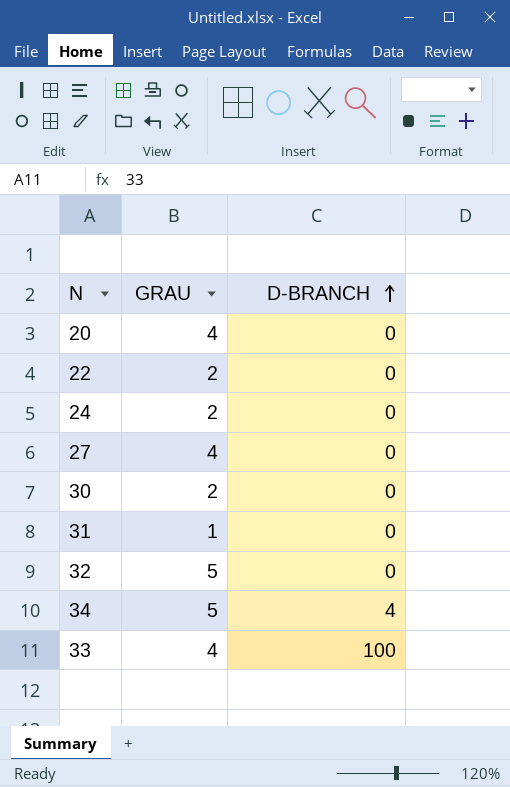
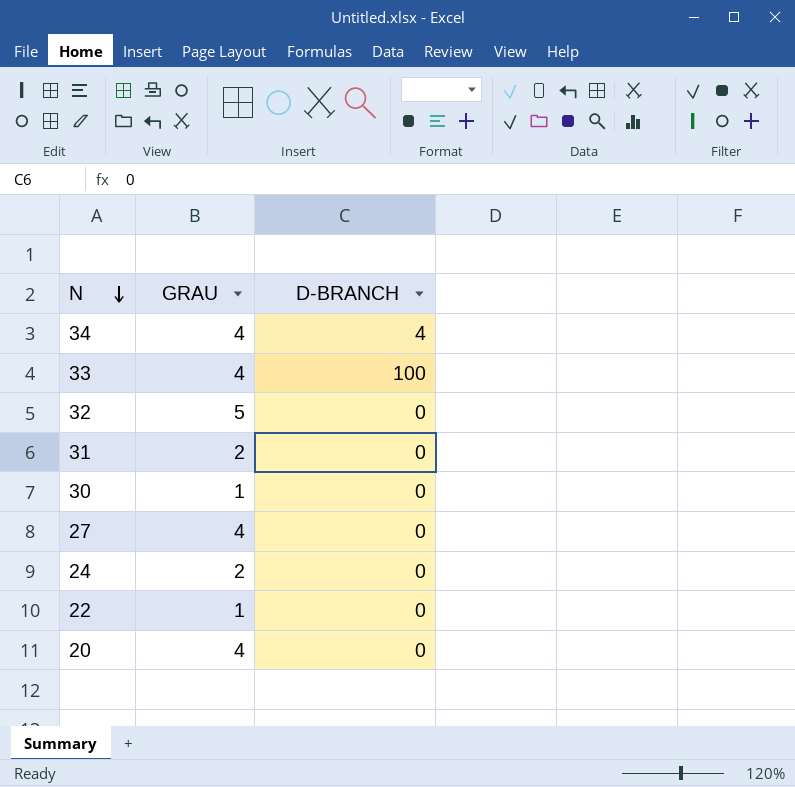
row order: D-BRANCH ascending -> N descending
34 | GRAU: 5 -> 4
31 | GRAU: 1 -> 2
30 | GRAU: 2 -> 1
22 | GRAU: 2 -> 1

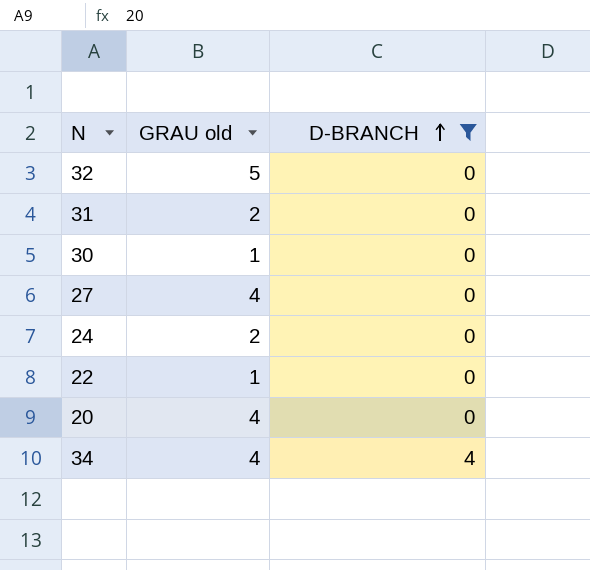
filter: none -> D-BRANCH != 100
row order: N descending -> D-BRANCH ascending
column name: GRAU -> GRAU old

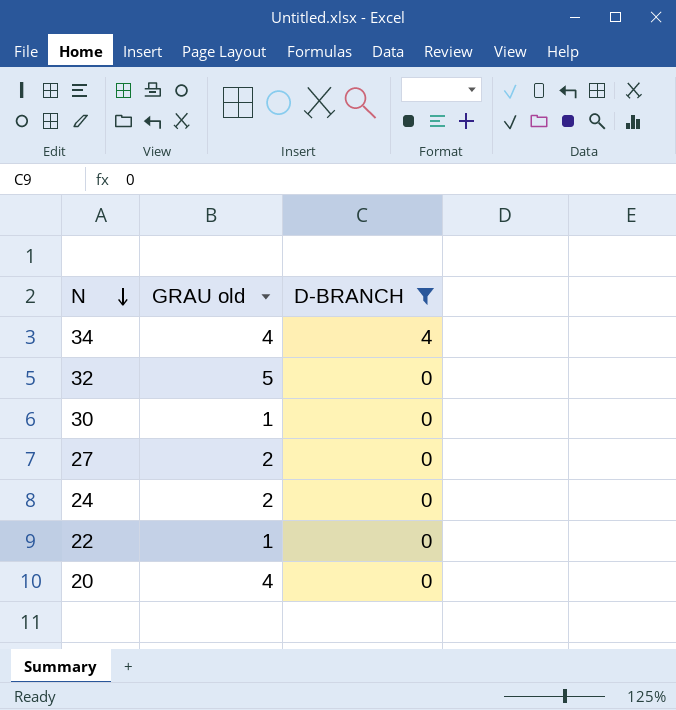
row order: D-BRANCH ascending -> N descending
row 31: 2 | 0 -> none
27 | GRAU old: 4 -> 2

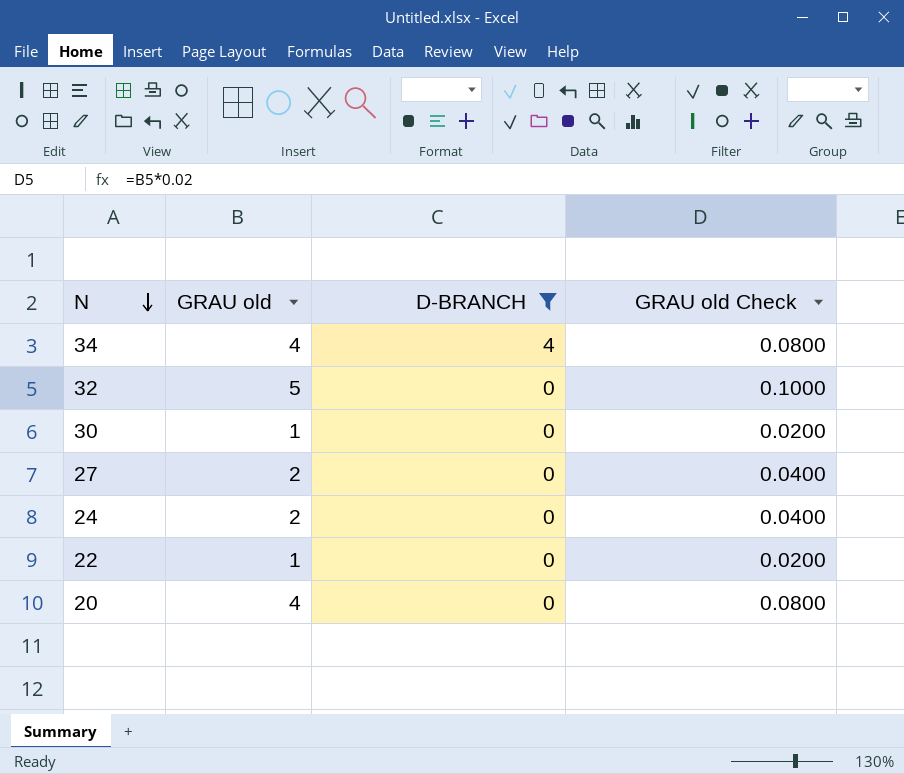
column GRAU old Check | formula: none -> [GRAU old] * 0.02

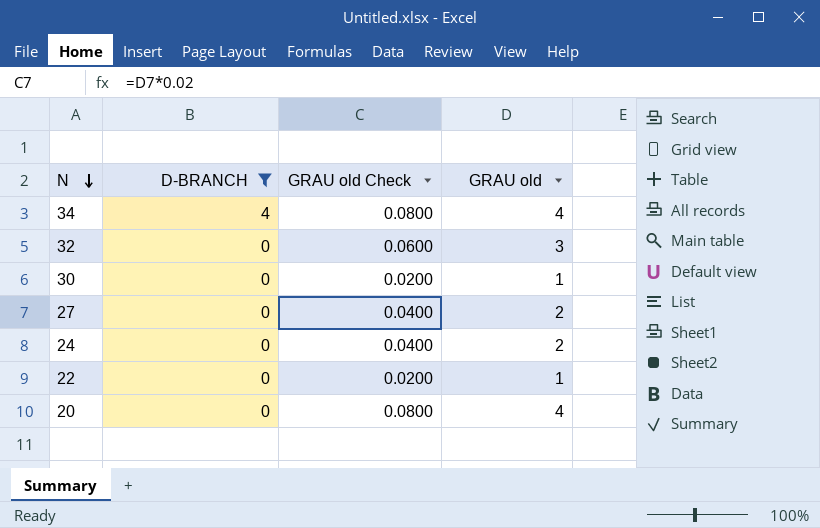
column GRAU old | position: 2 -> 4
32 | GRAU old Check: 0.1000 -> 0.0600
32 | GRAU old: 5 -> 3

